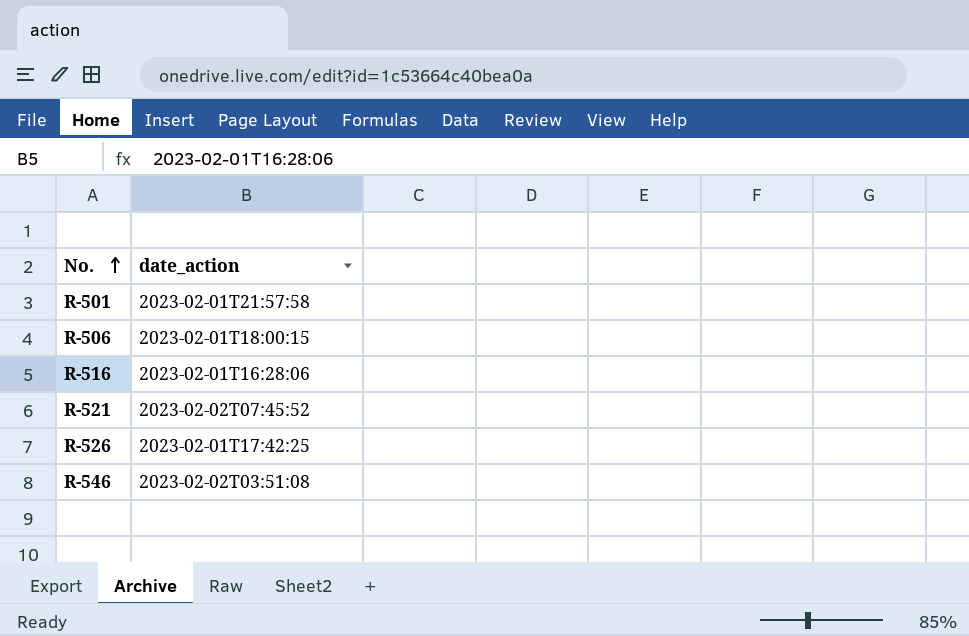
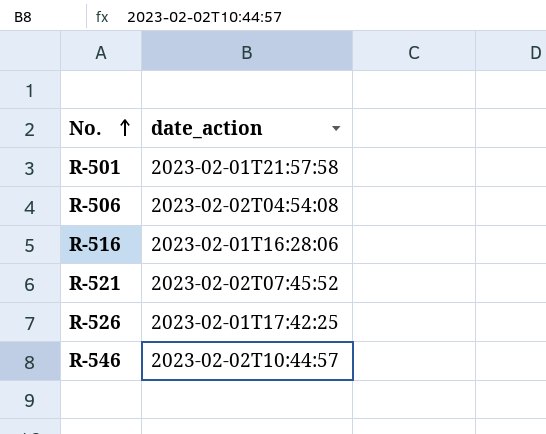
R-506 | date_action: 2023-02-01T18:00:15 -> 2023-02-02T04:54:08
R-546 | date_action: 2023-02-02T03:51:08 -> 2023-02-02T10:44:57

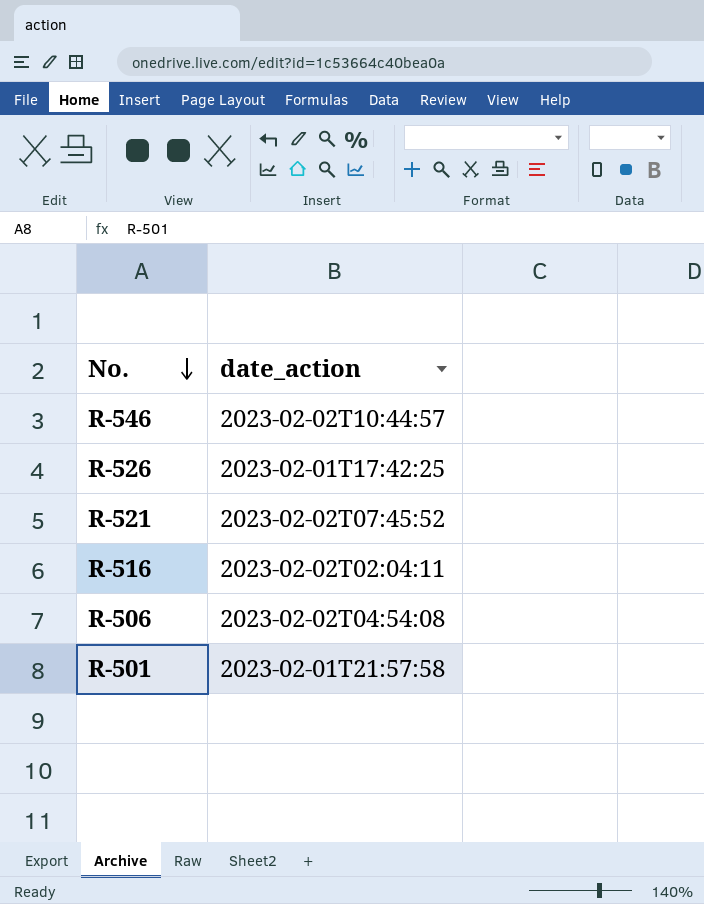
row order: No. ascending -> No. descending
R-516 | date_action: 2023-02-01T16:28:06 -> 2023-02-02T02:04:11

